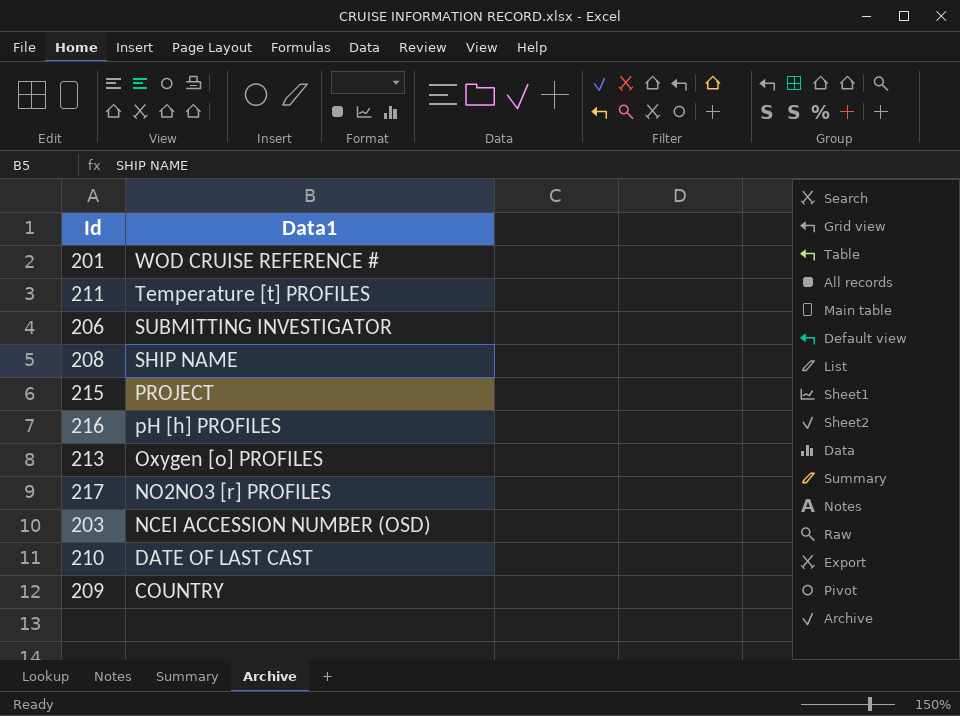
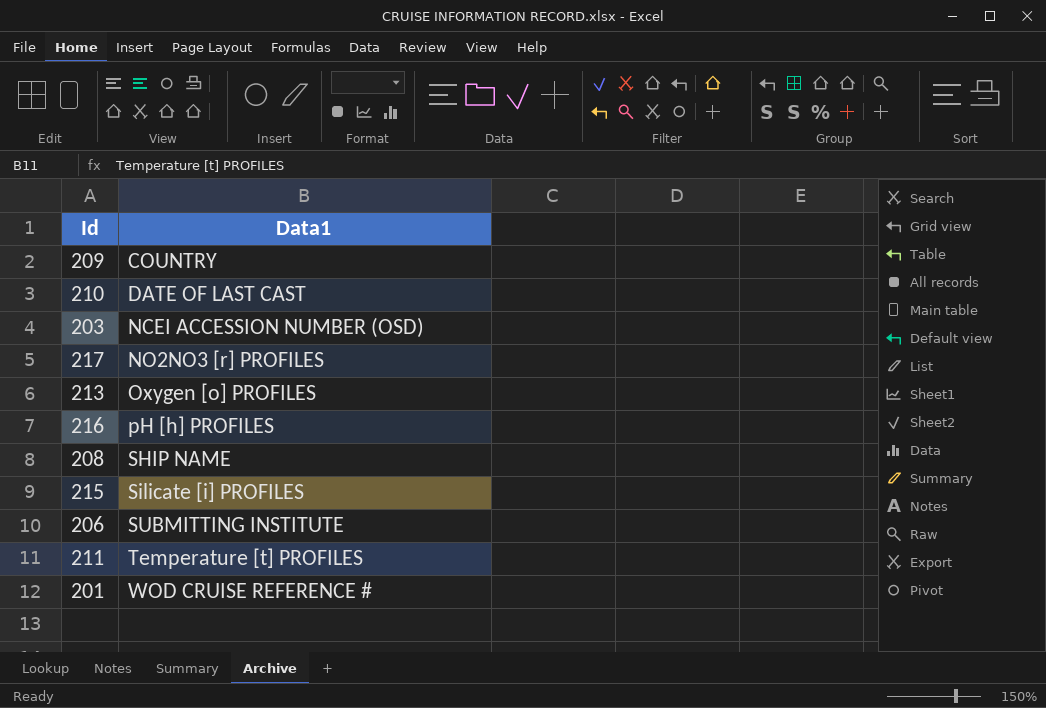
row order: Data1 descending -> Data1 ascending
215 | Data1: PROJECT -> Silicate [i] PROFILES
206 | Data1: SUBMITTING INVESTIGATOR -> SUBMITTING INSTITUTE

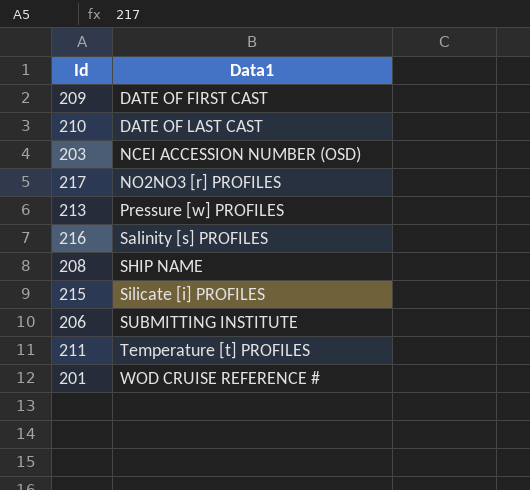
209 | Data1: COUNTRY -> DATE OF FIRST CAST
213 | Data1: Oxygen [o] PROFILES -> Pressure [w] PROFILES
216 | Data1: pH [h] PROFILES -> Salinity [s] PROFILES

